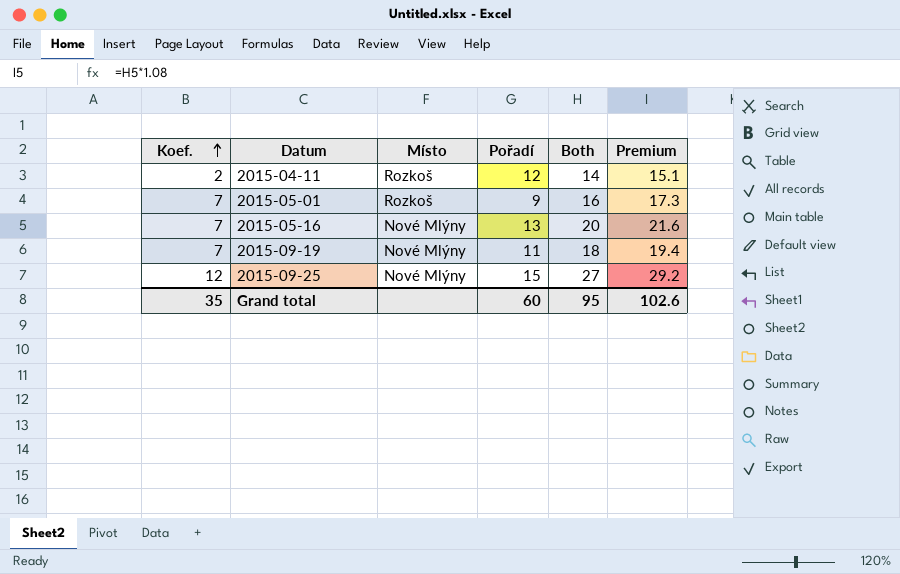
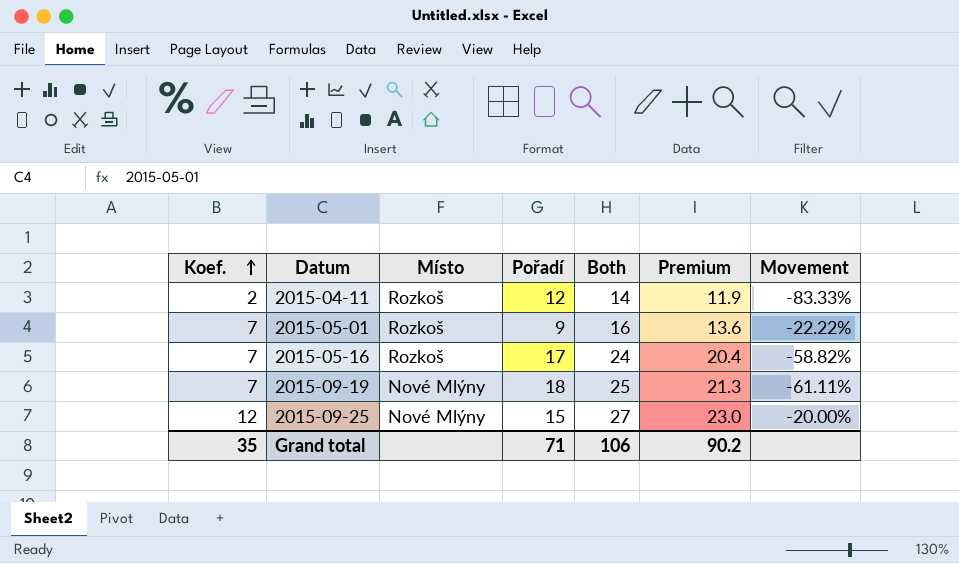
column Premium | formula: [Both] * 1.08 -> [Both] * 0.85
column Movement | formula: none -> ([Koef.] - [Pořadí]) / [Pořadí]
2015-05-16 | Místo: Nové Mlýny -> Rozkoš
2015-05-16 | Pořadí: 13 -> 17
2015-05-16 | Both: 20 -> 24
2015-09-19 | Pořadí: 11 -> 18
2015-09-19 | Both: 18 -> 25
Grand total | Pořadí: 60 -> 71
Grand total | Both: 95 -> 106
Grand total | Premium: 102.6 -> 90.2

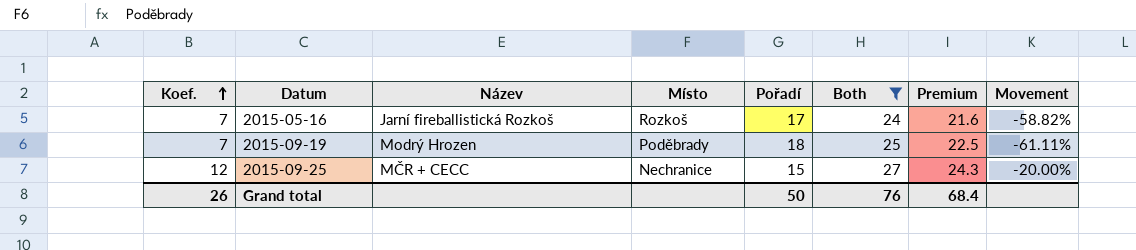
filter: none -> Both >= 24
column Název | position: none -> 3
column Premium | formula: [Both] * 0.85 -> [Both] * 0.9
2015-09-19 | Místo: Nové Mlýny -> Poděbrady
2015-09-25 | Místo: Nové Mlýny -> Nechranice
Grand total | Koef.: 35 -> 26
Grand total | Pořadí: 71 -> 50
Grand total | Both: 106 -> 76
Grand total | Premium: 90.2 -> 68.4

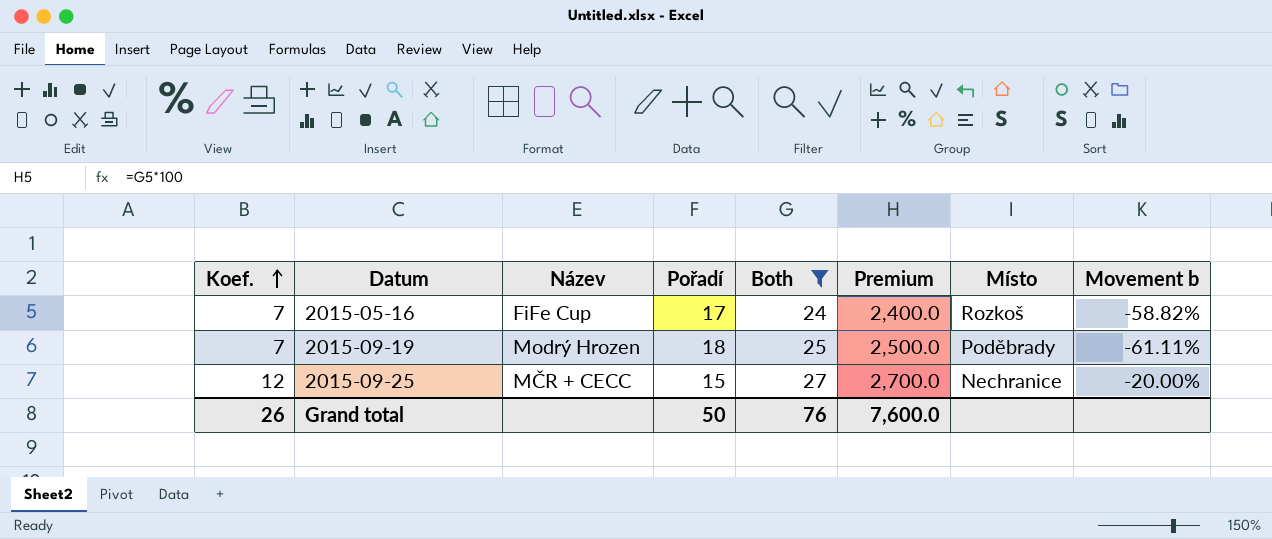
column Premium | formula: [Both] * 0.9 -> [Both] * 100
column Místo | position: 4 -> 7
column name: Movement -> Movement b
2015-05-16 | Název: Jarní fireballistická Rozkoš -> FiFe Cup
Grand total | Premium: 68.4 -> 7,600.0

